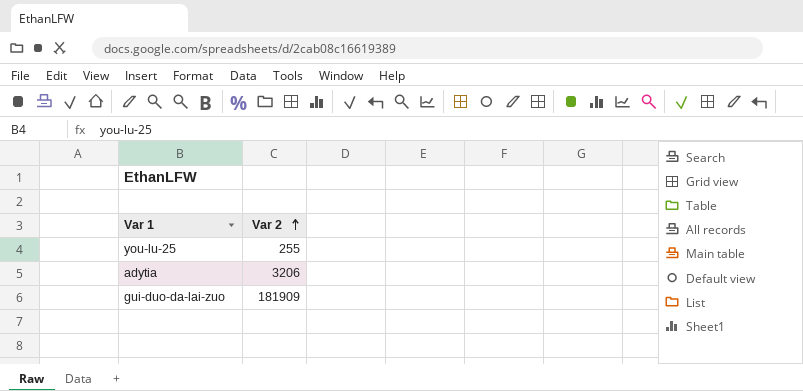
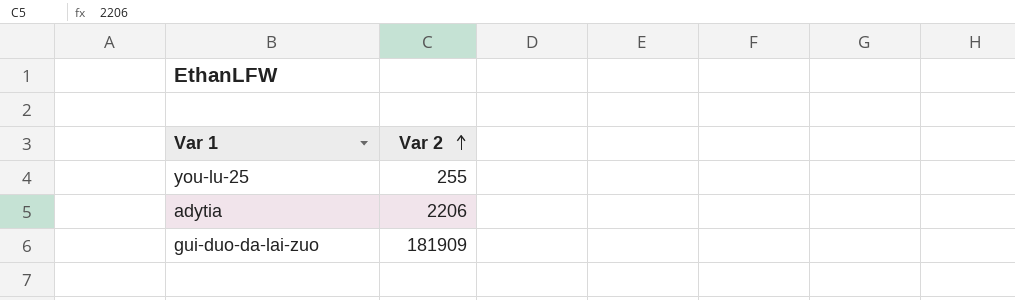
adytia | Var 2: 3206 -> 2206

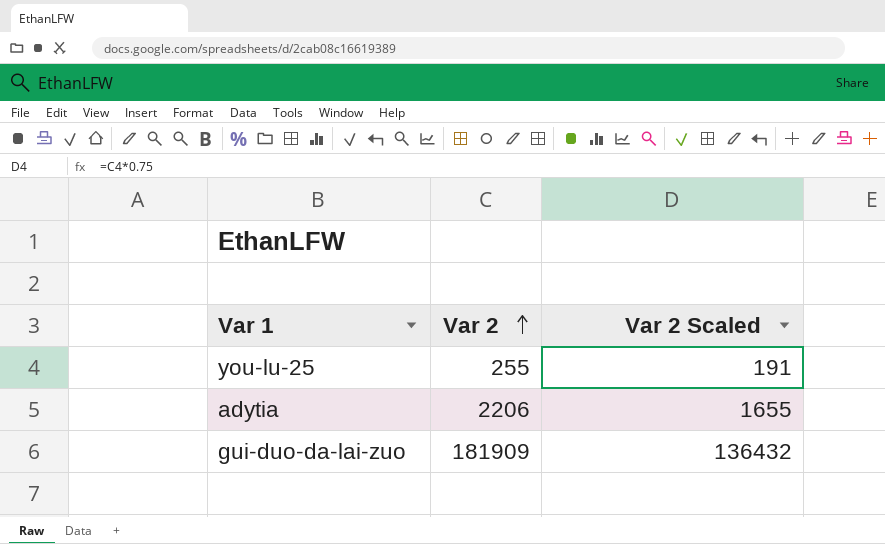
column Var 2 Scaled | formula: none -> [Var 2] * 0.75

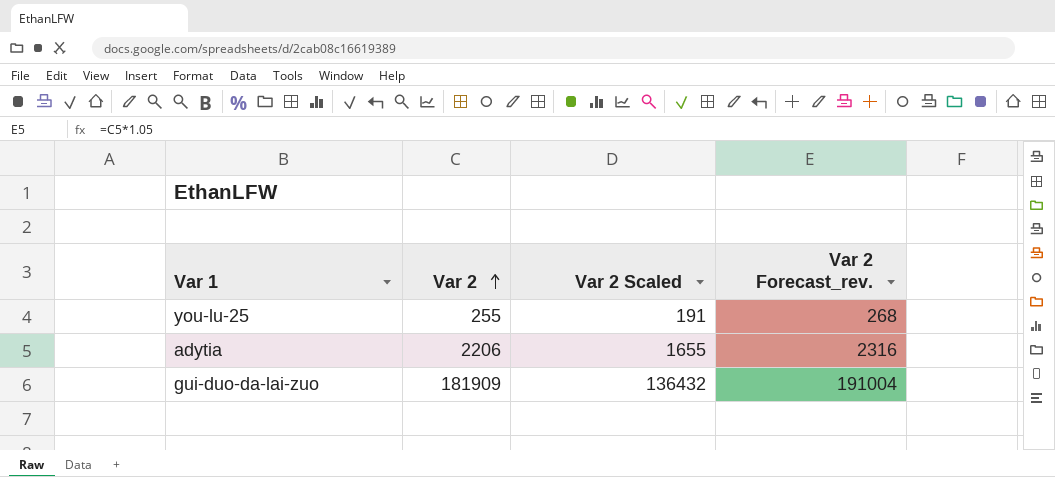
column Var 2 Forecast_rev. | formula: none -> [Var 2] * 1.05

